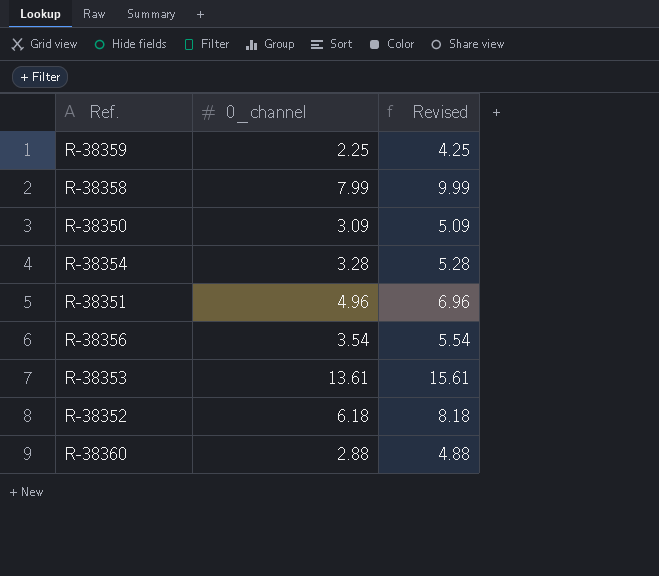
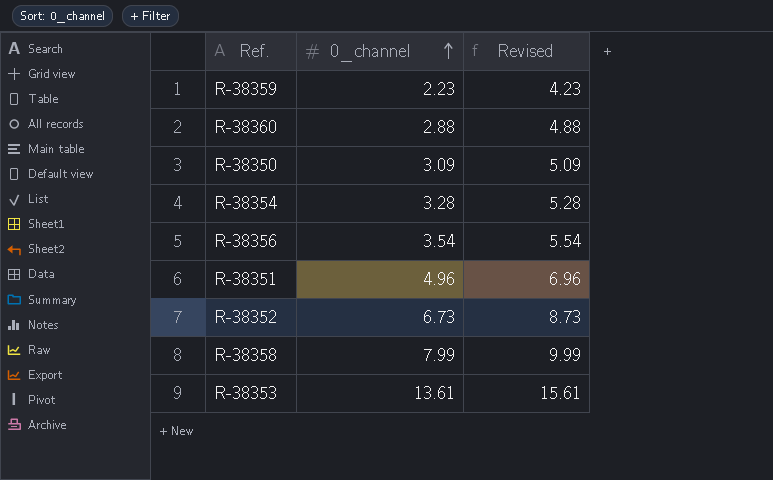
row order: none -> 0_channel ascending
R-38359 | 0_channel: 2.25 -> 2.23
R-38359 | Revised: 4.25 -> 4.23
R-38352 | 0_channel: 6.18 -> 6.73
R-38352 | Revised: 8.18 -> 8.73

